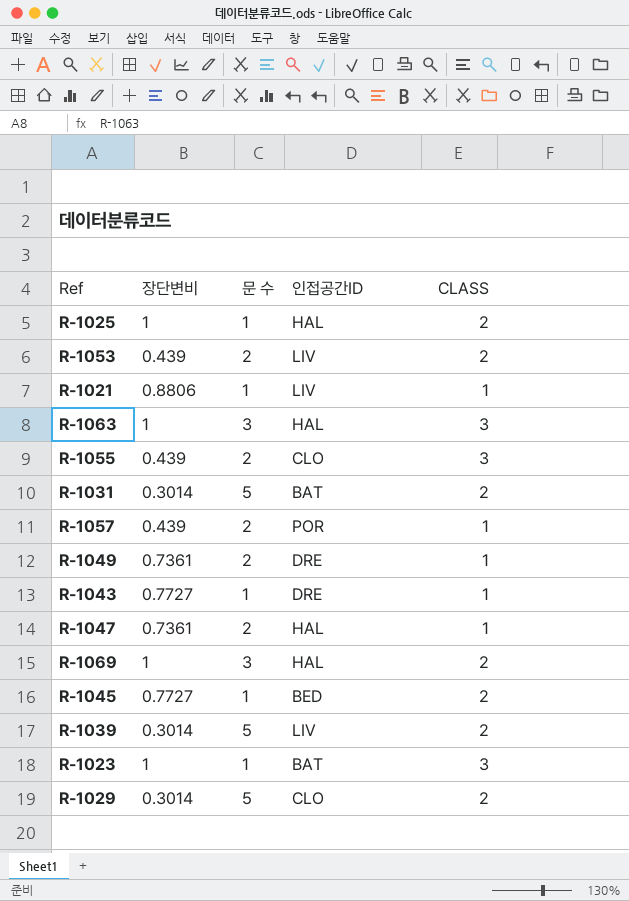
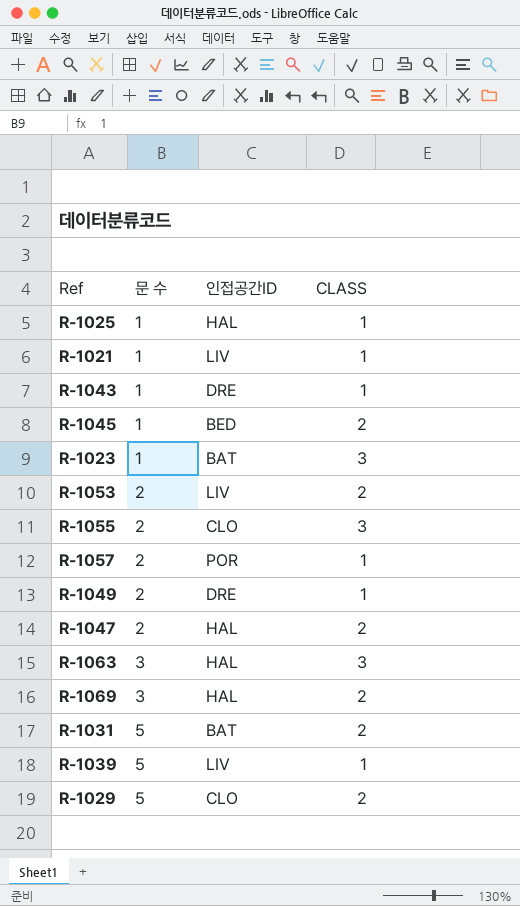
row order: none -> 문 수 ascending
column 장단변비 | position: 2 -> none
R-1025 | CLASS: 2 -> 1
R-1047 | CLASS: 1 -> 2
R-1039 | CLASS: 2 -> 1

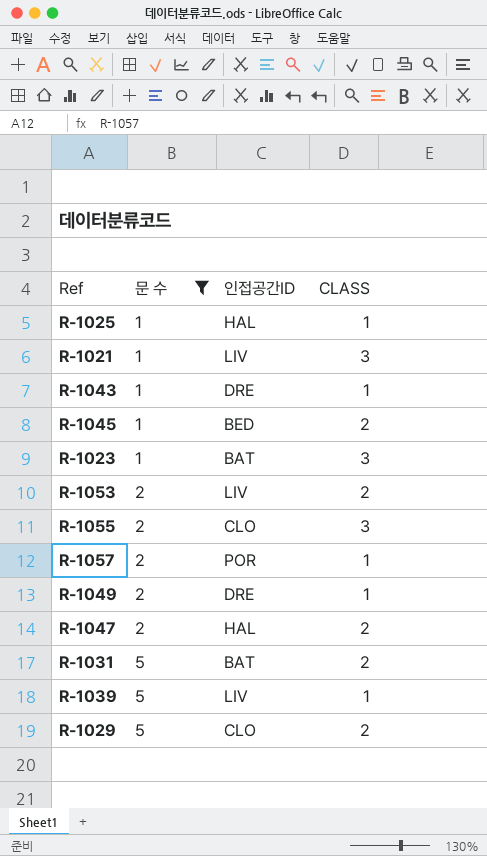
filter: none -> 문 수 != 3
R-1021 | CLASS: 1 -> 3

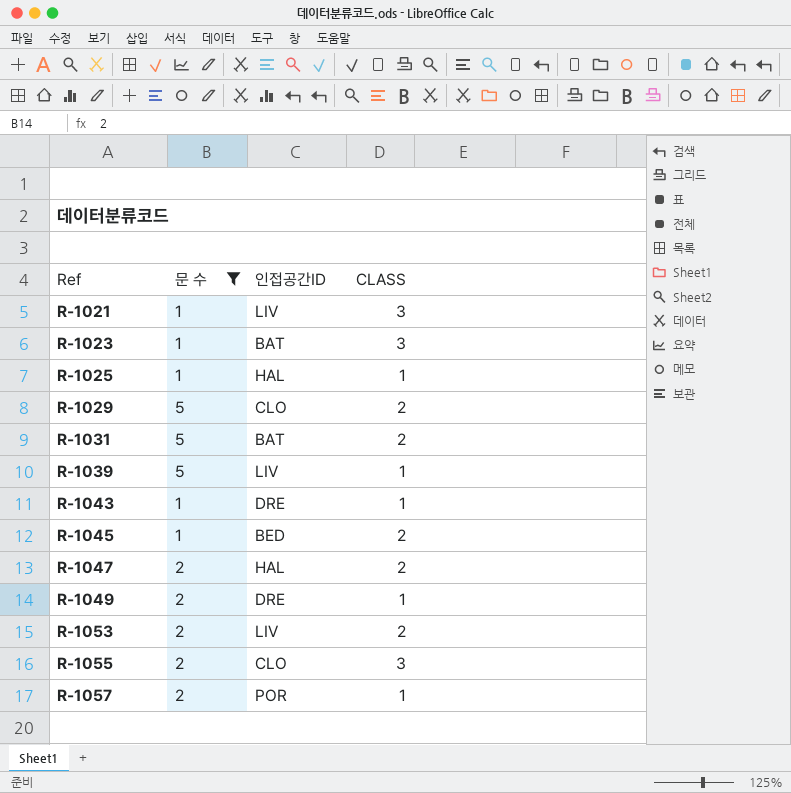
row order: 문 수 ascending -> Ref ascending

